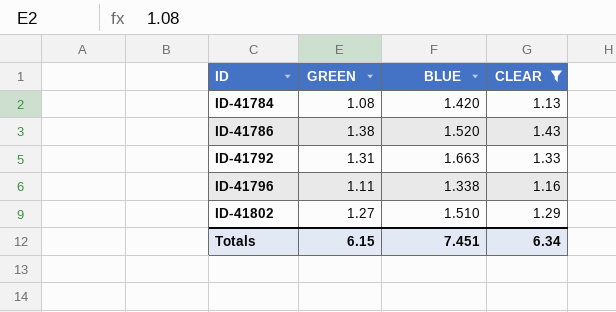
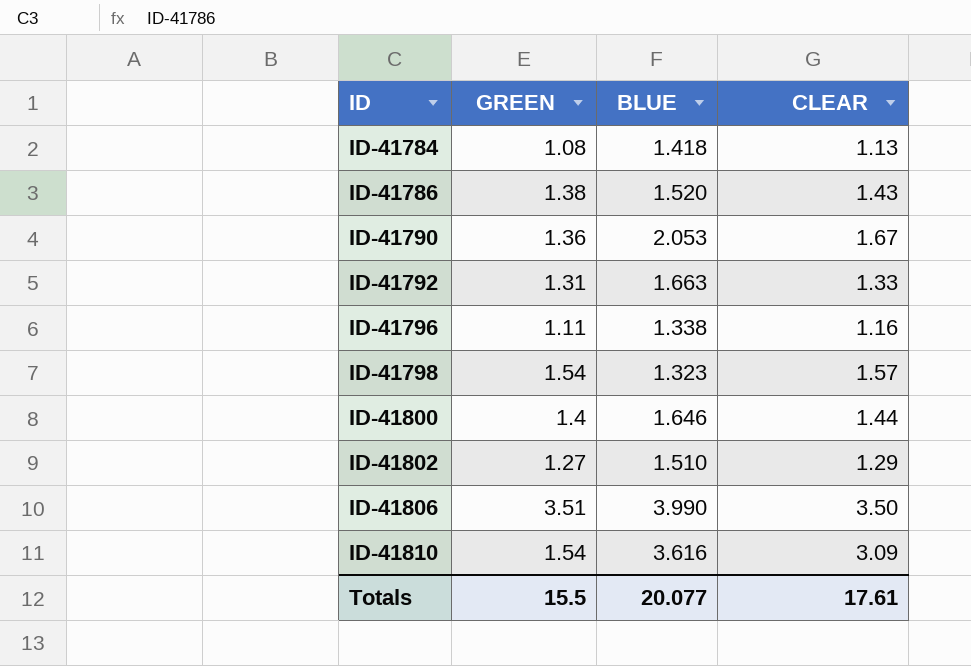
filter: CLEAR <= 1.43 -> none
ID-41784 | BLUE: 1.420 -> 1.418
Totals | GREEN: 6.15 -> 15.5
Totals | BLUE: 7.451 -> 20.077
Totals | CLEAR: 6.34 -> 17.61

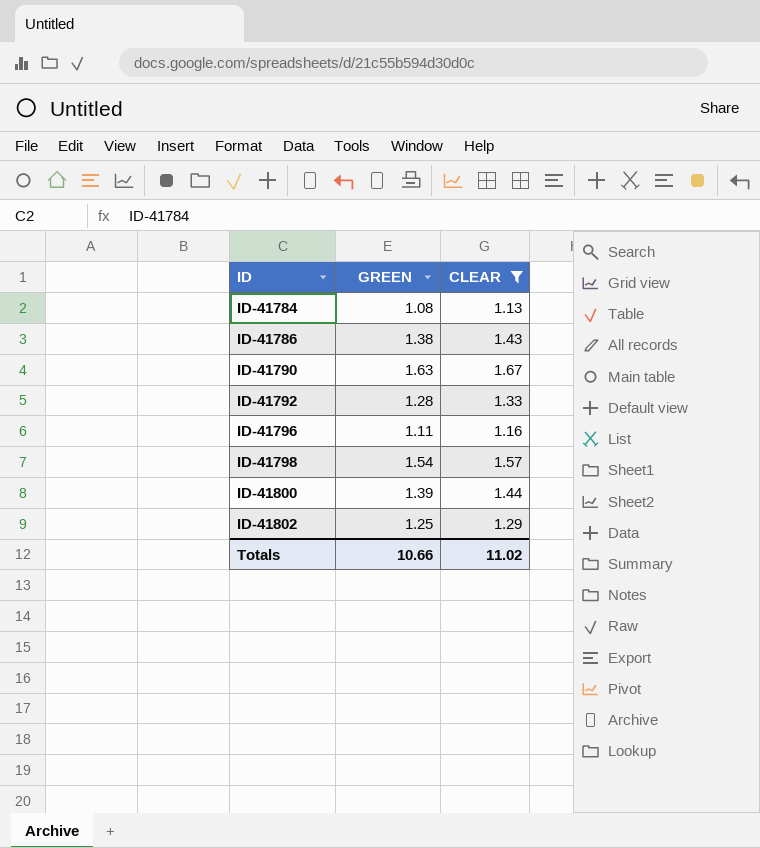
filter: none -> CLEAR <= 1.67
column BLUE | position: 3 -> none
ID-41790 | GREEN: 1.36 -> 1.63
ID-41792 | GREEN: 1.31 -> 1.28
ID-41800 | GREEN: 1.4 -> 1.39
ID-41802 | GREEN: 1.27 -> 1.25
Totals | GREEN: 15.5 -> 10.66
Totals | CLEAR: 17.61 -> 11.02

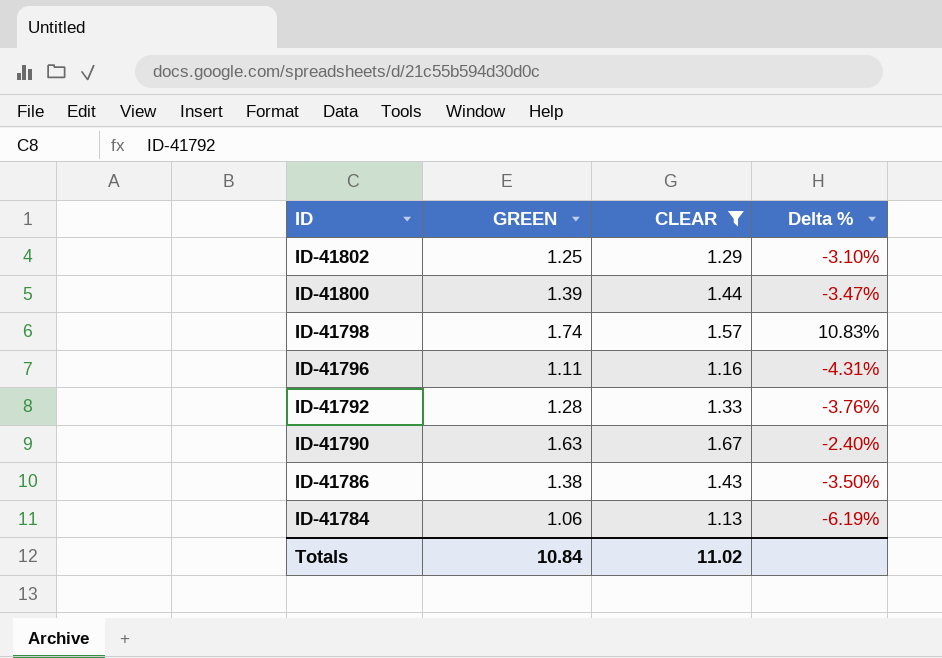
row order: ID ascending -> ID descending
column Delta % | formula: none -> ([GREEN] - [CLEAR]) / [CLEAR]
ID-41798 | GREEN: 1.54 -> 1.74
ID-41784 | GREEN: 1.08 -> 1.06
Totals | GREEN: 10.66 -> 10.84

